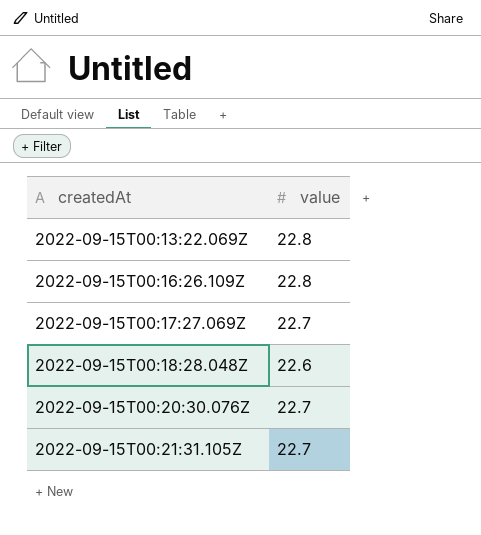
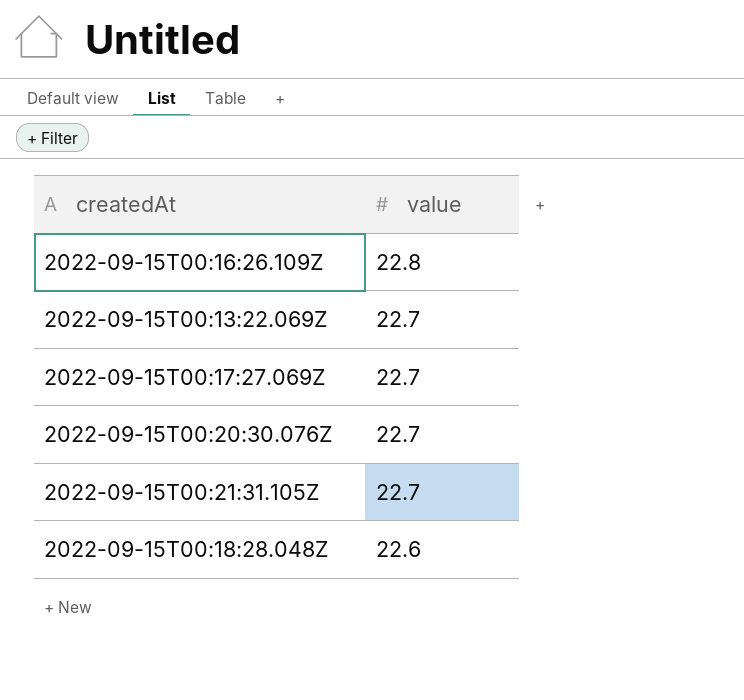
row order: createdAt ascending -> value descending
2022-09-15T00:13:22.069Z | value: 22.8 -> 22.7

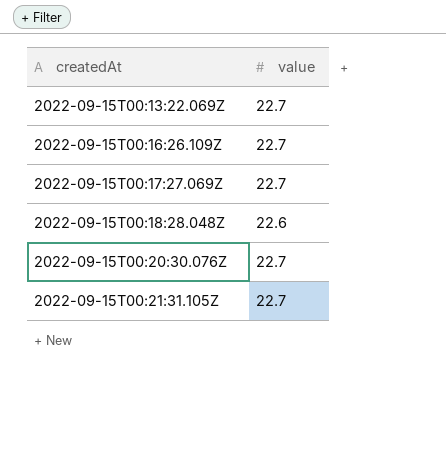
row order: value descending -> createdAt ascending
2022-09-15T00:16:26.109Z | value: 22.8 -> 22.7

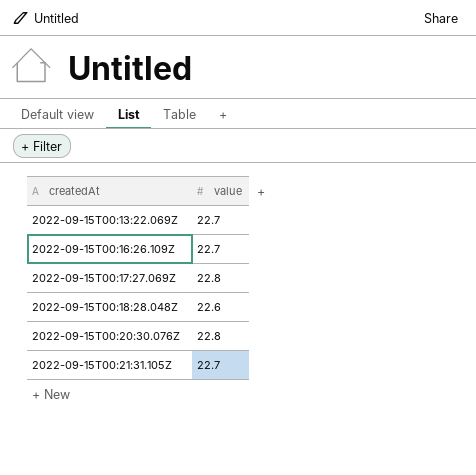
2022-09-15T00:17:27.069Z | value: 22.7 -> 22.8
2022-09-15T00:20:30.076Z | value: 22.7 -> 22.8

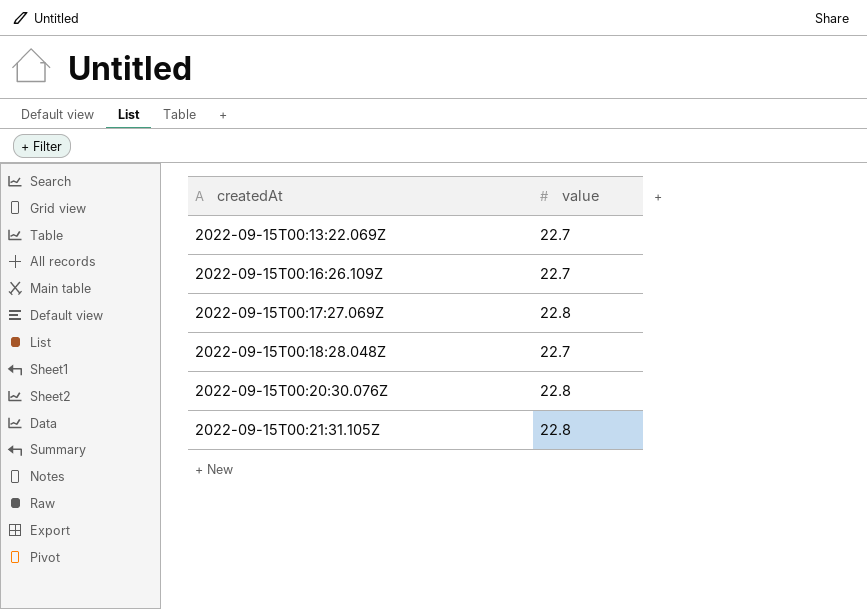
2022-09-15T00:18:28.048Z | value: 22.6 -> 22.7
2022-09-15T00:21:31.105Z | value: 22.7 -> 22.8

